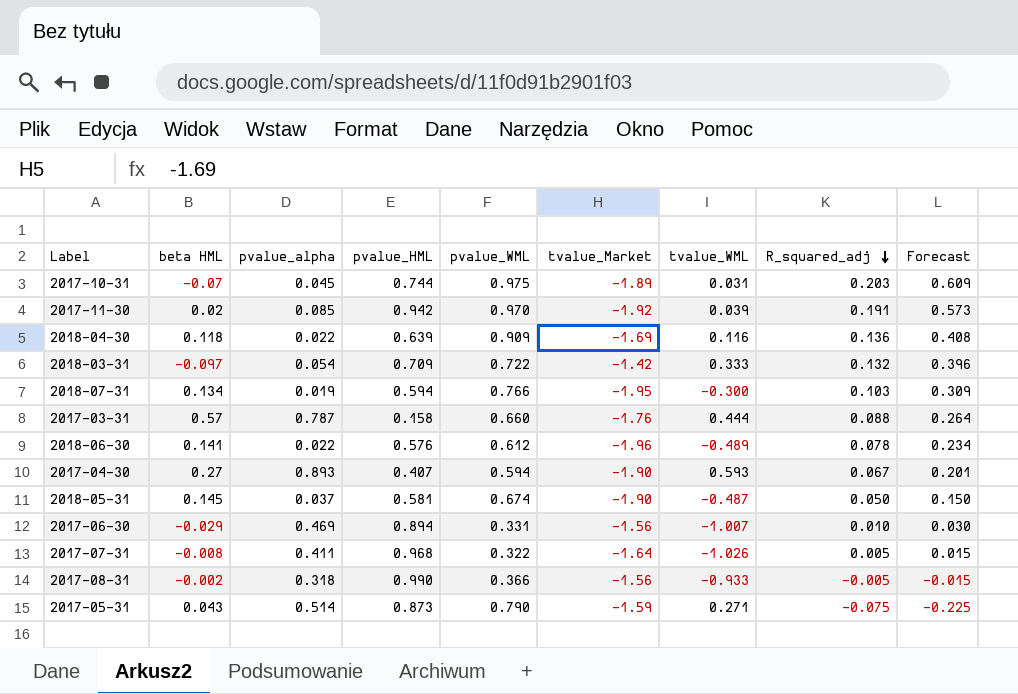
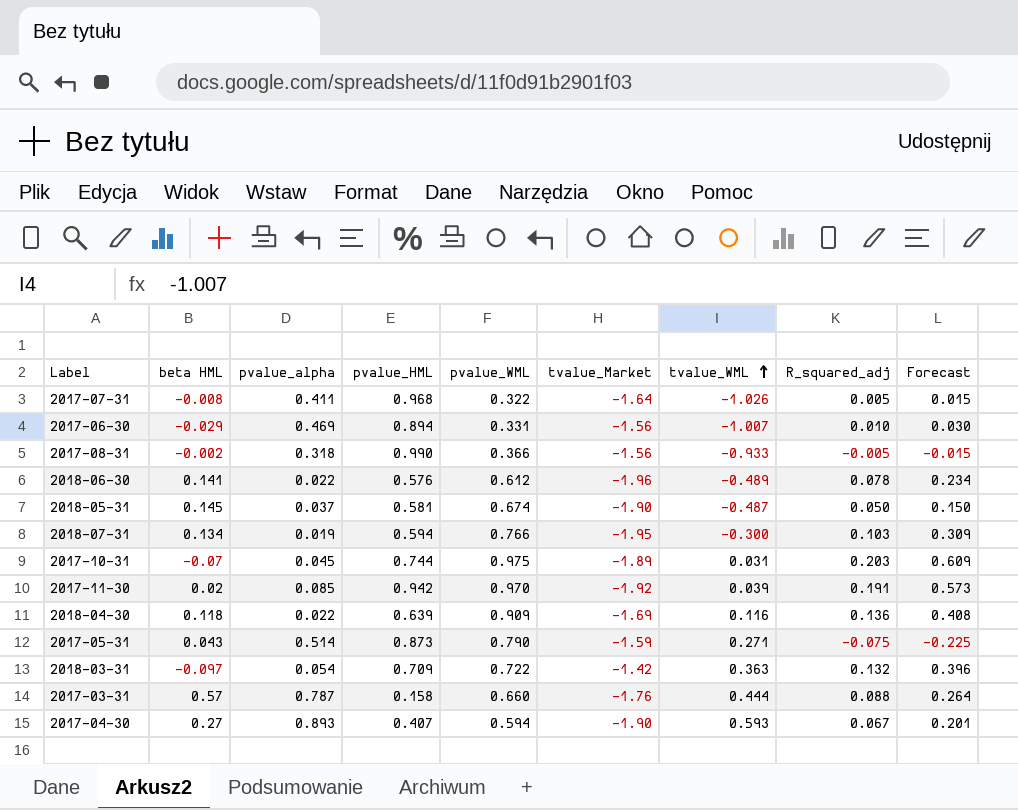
row order: R_squared_adj descending -> tvalue_WML ascending
2018-03-31 | tvalue_WML: 0.333 -> 0.363

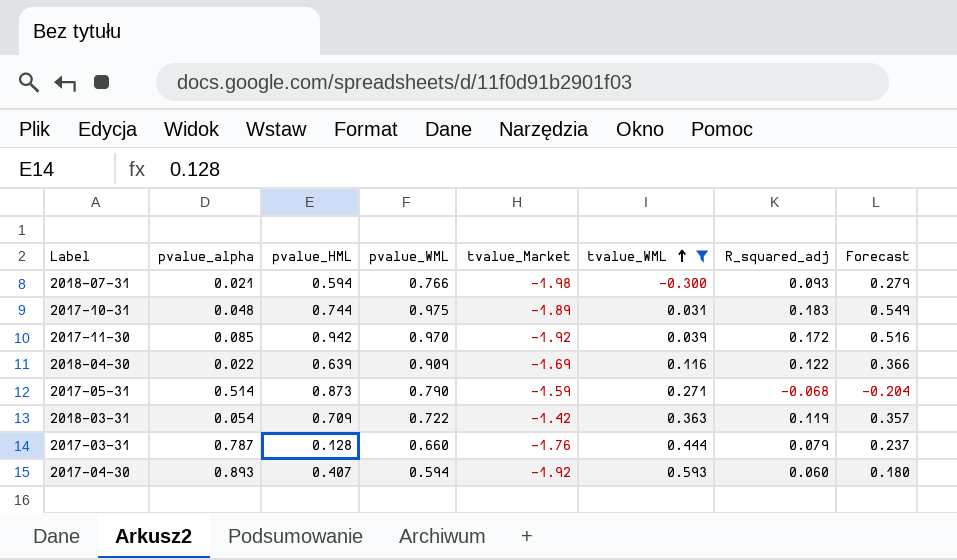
filter: none -> tvalue_WML >= -0.300
column beta HML | position: 2 -> none
2018-07-31 | pvalue_alpha: 0.019 -> 0.021
2018-07-31 | tvalue_Market: -1.95 -> -1.98
2018-07-31 | R_squared_adj: 0.103 -> 0.093
2018-07-31 | Forecast: 0.309 -> 0.279
2017-10-31 | pvalue_alpha: 0.045 -> 0.048
2017-10-31 | R_squared_adj: 0.203 -> 0.183
2017-10-31 | Forecast: 0.609 -> 0.549
2017-11-30 | R_squared_adj: 0.191 -> 0.172
2017-11-30 | Forecast: 0.573 -> 0.516
2018-04-30 | R_squared_adj: 0.136 -> 0.122
2018-04-30 | Forecast: 0.408 -> 0.366
2017-05-31 | R_squared_adj: -0.075 -> -0.068
2017-05-31 | Forecast: -0.225 -> -0.204
2018-03-31 | R_squared_adj: 0.132 -> 0.119
2018-03-31 | Forecast: 0.396 -> 0.357
2017-03-31 | pvalue_HML: 0.158 -> 0.128
2017-03-31 | R_squared_adj: 0.088 -> 0.079
2017-03-31 | Forecast: 0.264 -> 0.237
2017-04-30 | tvalue_Market: -1.90 -> -1.92
2017-04-30 | R_squared_adj: 0.067 -> 0.060
2017-04-30 | Forecast: 0.201 -> 0.180

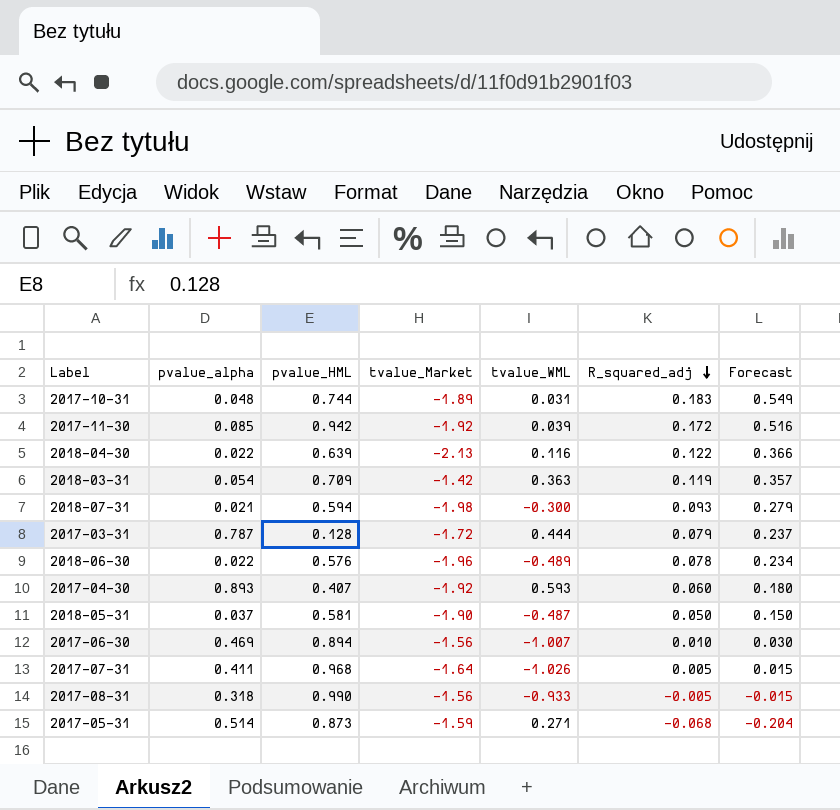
filter: tvalue_WML >= -0.300 -> none
row order: tvalue_WML ascending -> R_squared_adj descending
column pvalue_WML | position: 4 -> none
2018-04-30 | tvalue_Market: -1.69 -> -2.13
2017-03-31 | tvalue_Market: -1.76 -> -1.72

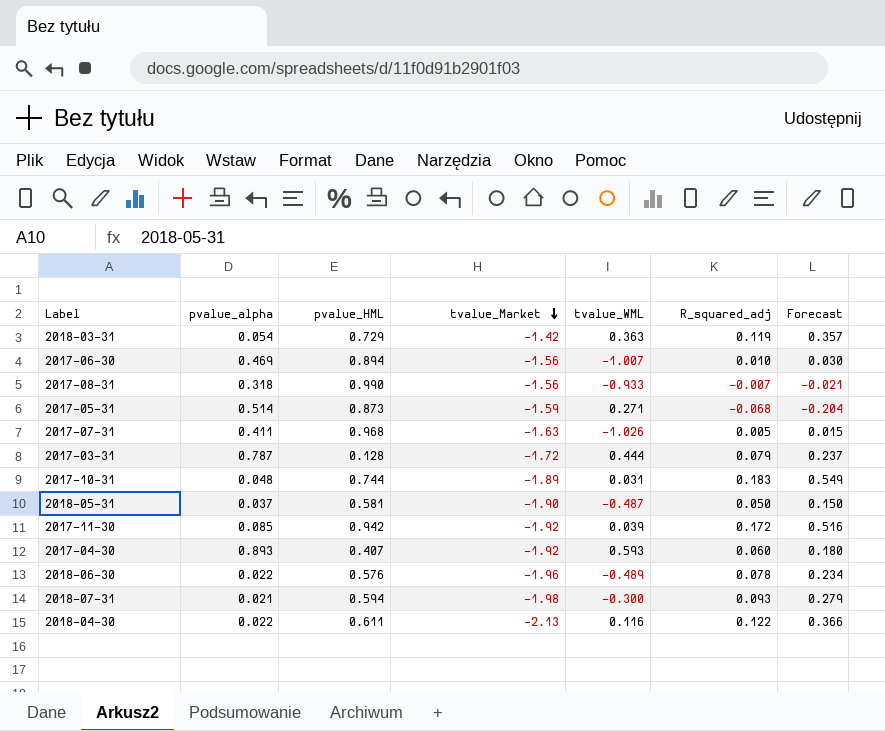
row order: R_squared_adj descending -> tvalue_Market descending
2018-03-31 | pvalue_HML: 0.709 -> 0.729
2017-08-31 | R_squared_adj: -0.005 -> -0.007
2017-08-31 | Forecast: -0.015 -> -0.021
2017-07-31 | tvalue_Market: -1.64 -> -1.63
2018-04-30 | pvalue_HML: 0.639 -> 0.611

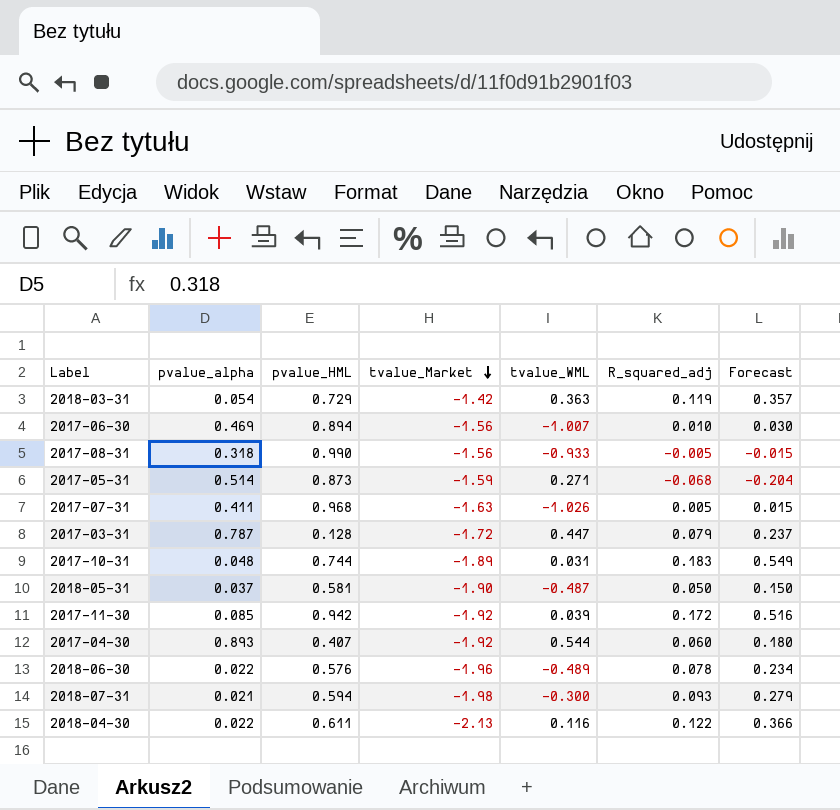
2017-08-31 | R_squared_adj: -0.007 -> -0.005
2017-08-31 | Forecast: -0.021 -> -0.015
2017-03-31 | tvalue_WML: 0.444 -> 0.447
2017-04-30 | tvalue_WML: 0.593 -> 0.544

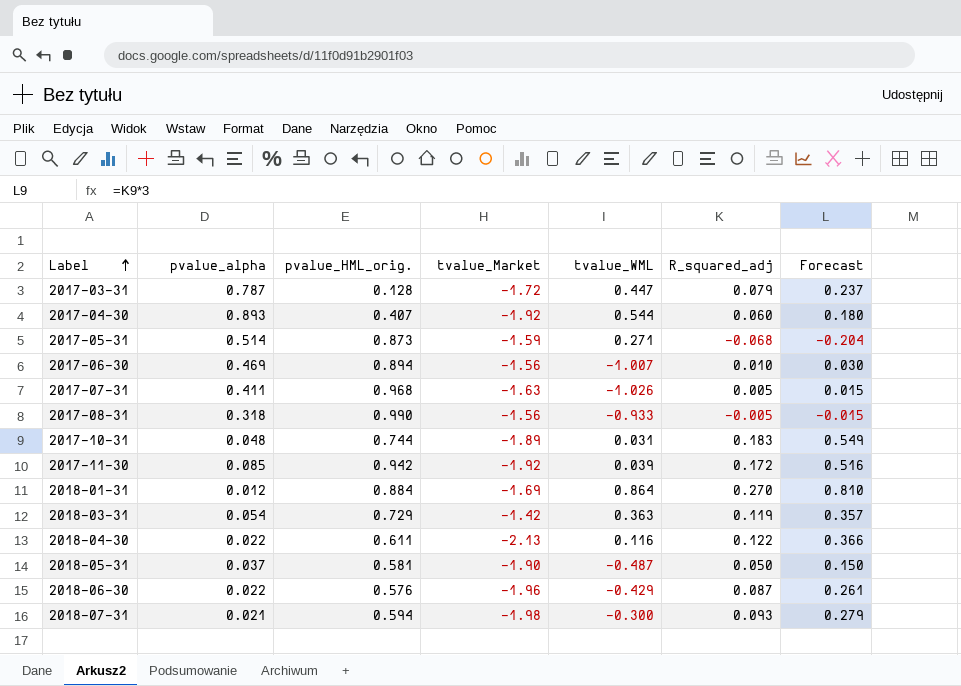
row order: tvalue_Market descending -> Label ascending
column name: pvalue_HML -> pvalue_HML_orig.
row 2018-01-31: none -> 0.012 | 0.884 | -1.69 | 0.864 | 0.270 | 0.810
2018-06-30 | tvalue_WML: -0.489 -> -0.429
2018-06-30 | R_squared_adj: 0.078 -> 0.087
2018-06-30 | Forecast: 0.234 -> 0.261

